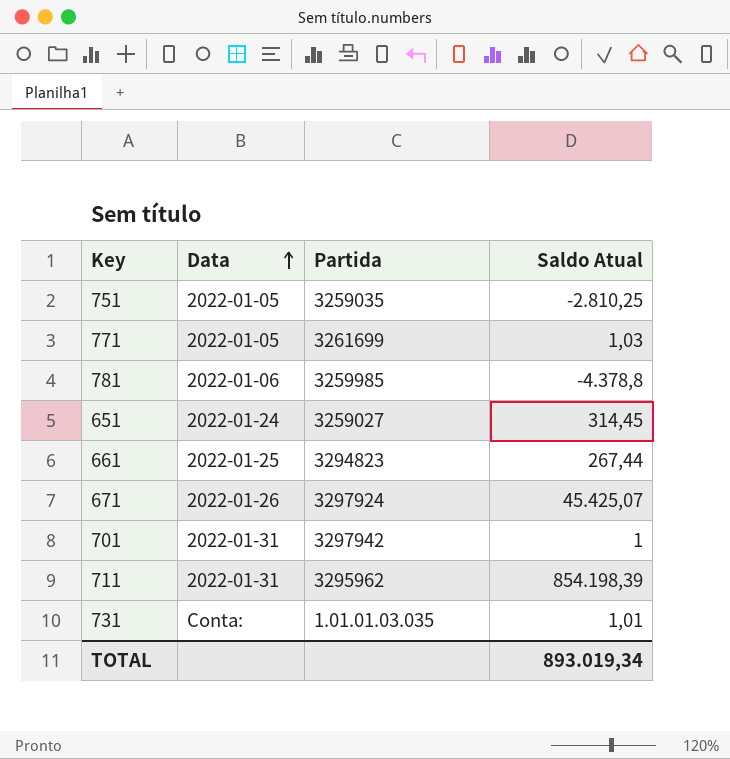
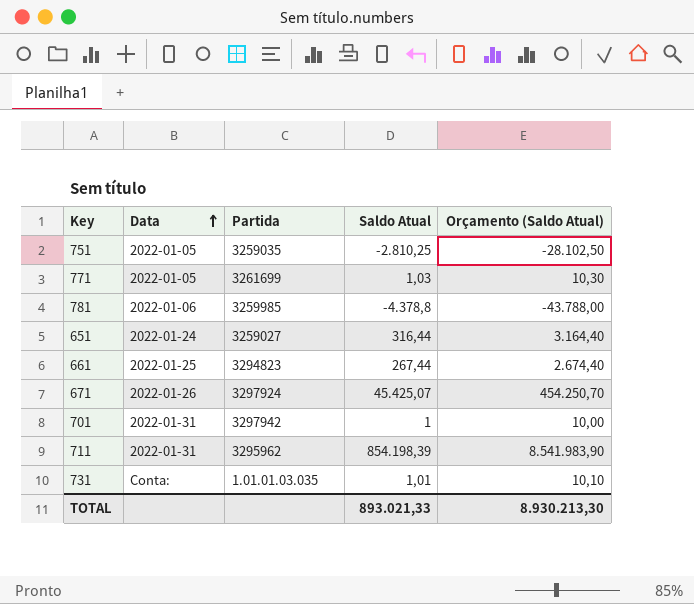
column Orçamento (Saldo Atual) | formula: none -> [Saldo Atual] * 10
651 | Saldo Atual: 314,45 -> 316,44
TOTAL | Saldo Atual: 893.019,34 -> 893.021,33

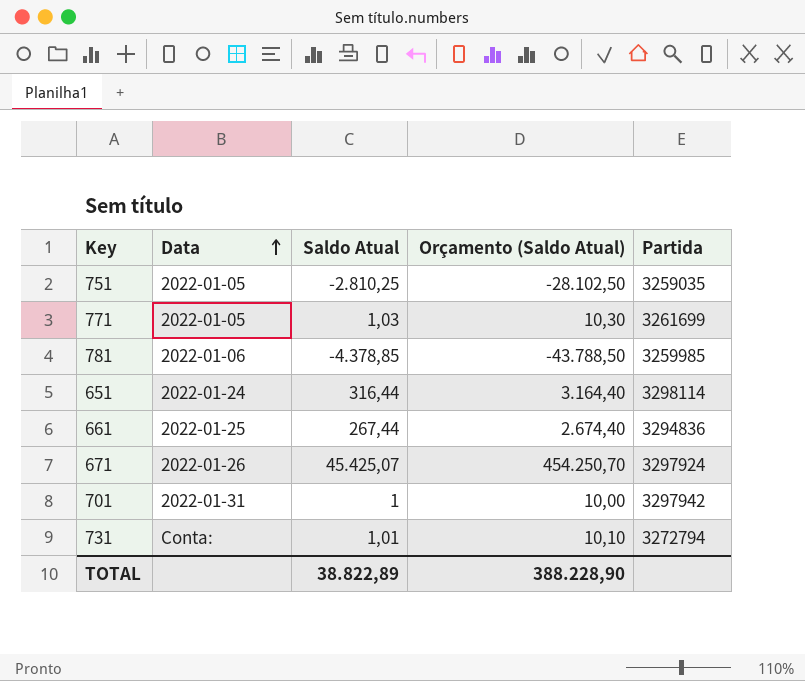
column Partida | position: 3 -> 5
row 711: 2022-01-31 | 3295962 | 854.198,39 | 8.541.983,90 -> none
781 | Saldo Atual: -4.378,8 -> -4.378,85
781 | Orçamento (Saldo Atual): -43.788,00 -> -43.788,50
651 | Partida: 3259027 -> 3298114
661 | Partida: 3294823 -> 3294836
731 | Partida: 1.01.01.03.035 -> 3272794
TOTAL | Saldo Atual: 893.021,33 -> 38.822,89
TOTAL | Orçamento (Saldo Atual): 8.930.213,30 -> 388.228,90

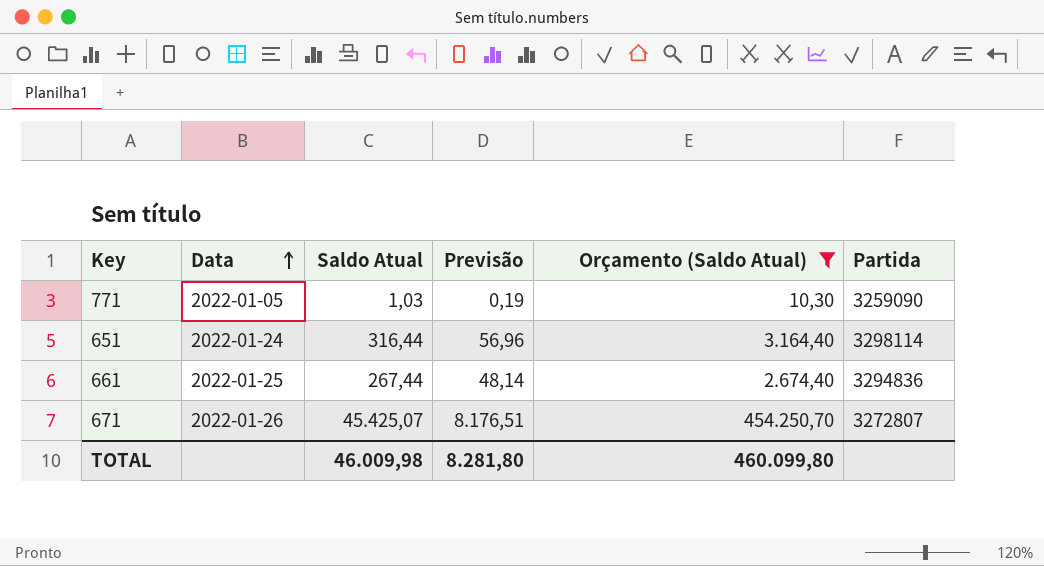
filter: none -> Orçamento (Saldo Atual) >= 10,30
column Previsão | formula: none -> [Saldo Atual] * 0,18
771 | Partida: 3261699 -> 3259090
671 | Partida: 3297924 -> 3272807
TOTAL | Saldo Atual: 38.822,89 -> 46.009,98
TOTAL | Orçamento (Saldo Atual): 388.228,90 -> 460.099,80

